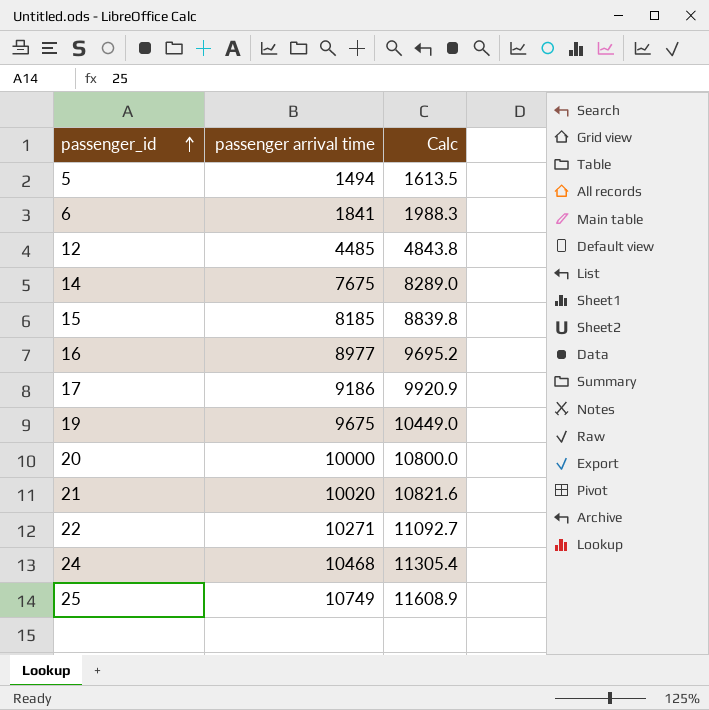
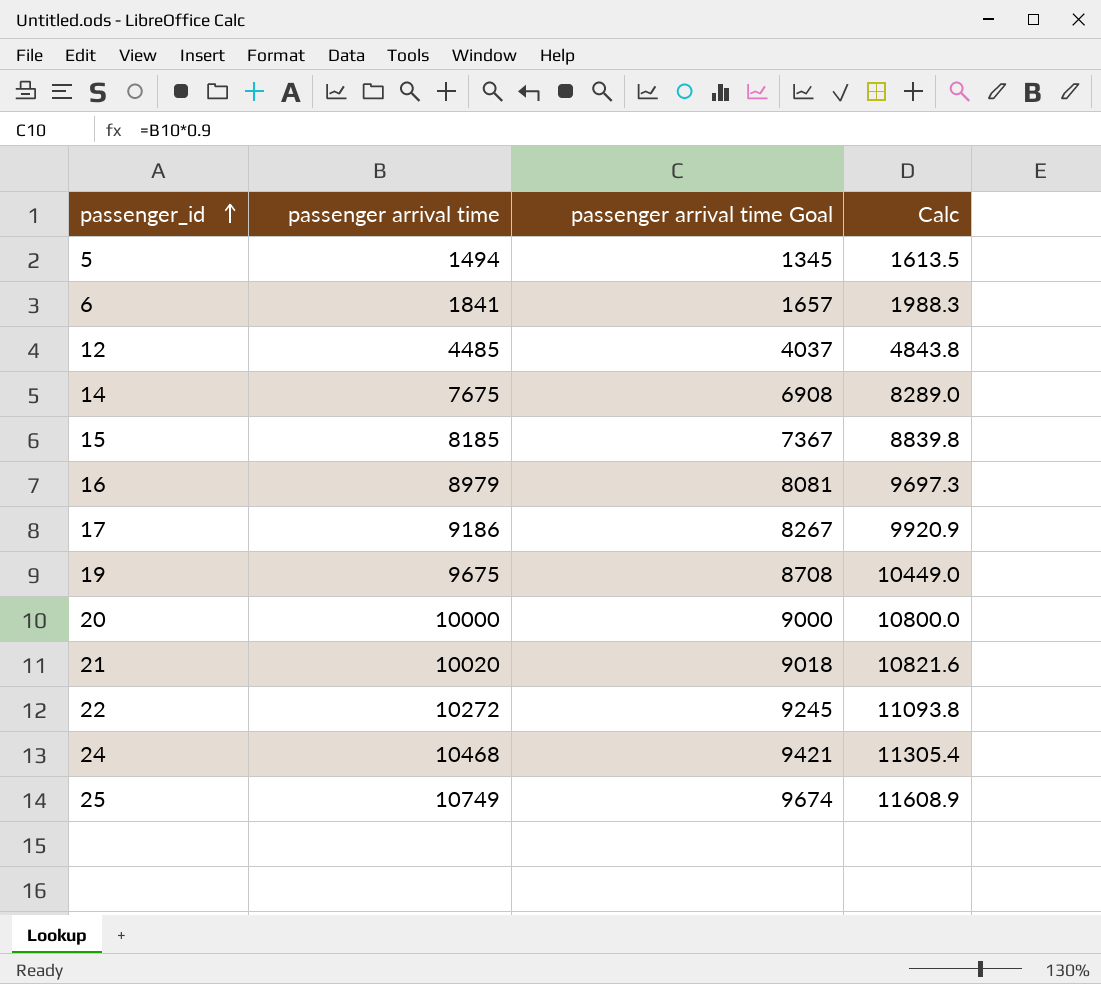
column passenger arrival time Goal | formula: none -> [passenger arrival time] * 0.9
16 | passenger arrival time: 8977 -> 8979
16 | Calc: 9695.2 -> 9697.3
22 | passenger arrival time: 10271 -> 10272
22 | Calc: 11092.7 -> 11093.8

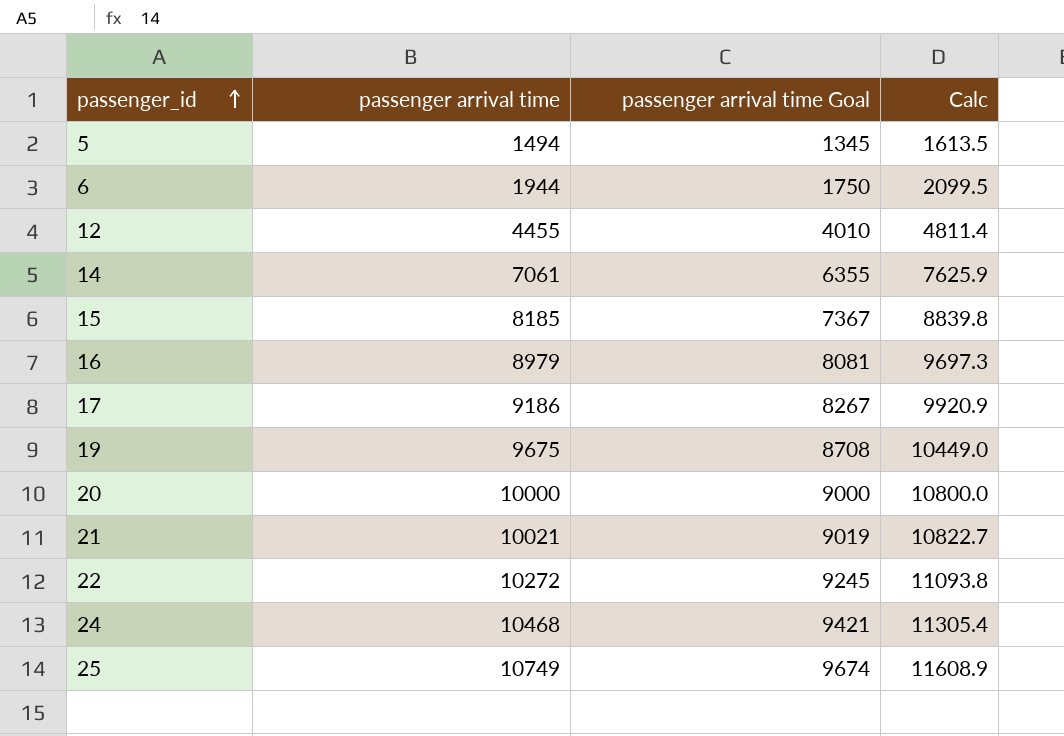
6 | passenger arrival time: 1841 -> 1944
6 | passenger arrival time Goal: 1657 -> 1750
6 | Calc: 1988.3 -> 2099.5
12 | passenger arrival time: 4485 -> 4455
12 | passenger arrival time Goal: 4037 -> 4010
12 | Calc: 4843.8 -> 4811.4
14 | passenger arrival time: 7675 -> 7061
14 | passenger arrival time Goal: 6908 -> 6355
14 | Calc: 8289.0 -> 7625.9
21 | passenger arrival time: 10020 -> 10021
21 | passenger arrival time Goal: 9018 -> 9019
21 | Calc: 10821.6 -> 10822.7

